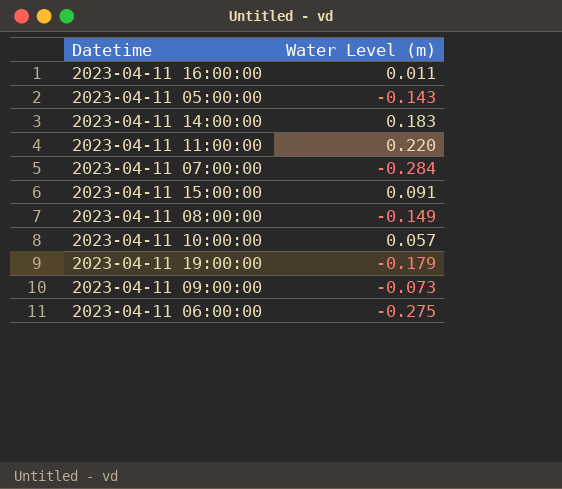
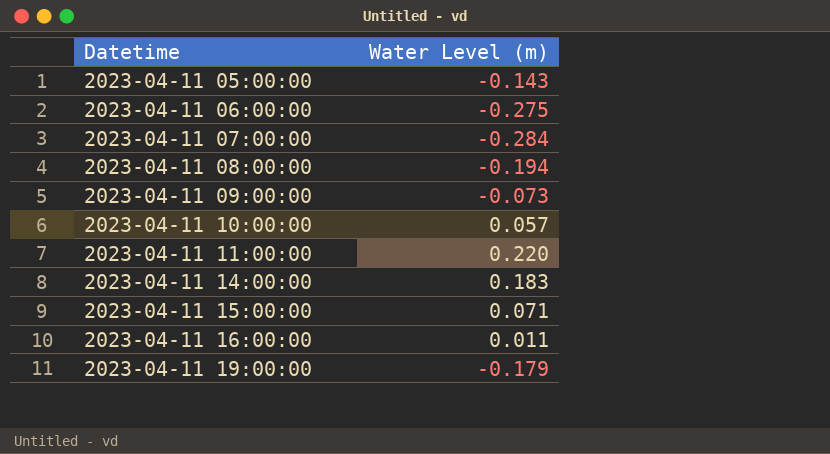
row order: none -> Datetime ascending
2023-04-11 08:00:00 | Water Level (m): -0.149 -> -0.194
2023-04-11 15:00:00 | Water Level (m): 0.091 -> 0.071

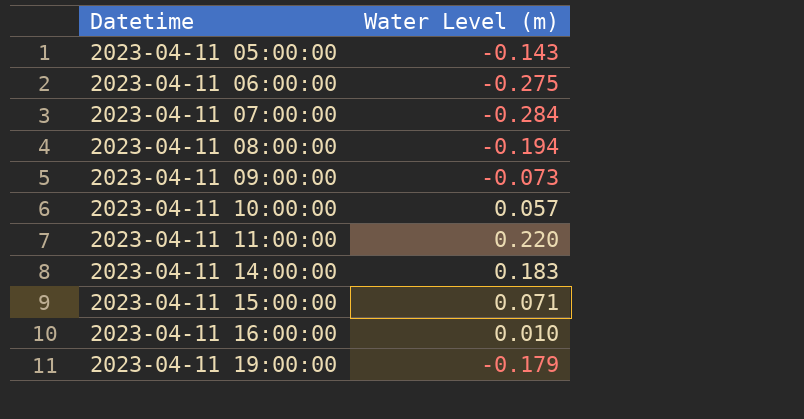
2023-04-11 16:00:00 | Water Level (m): 0.011 -> 0.010

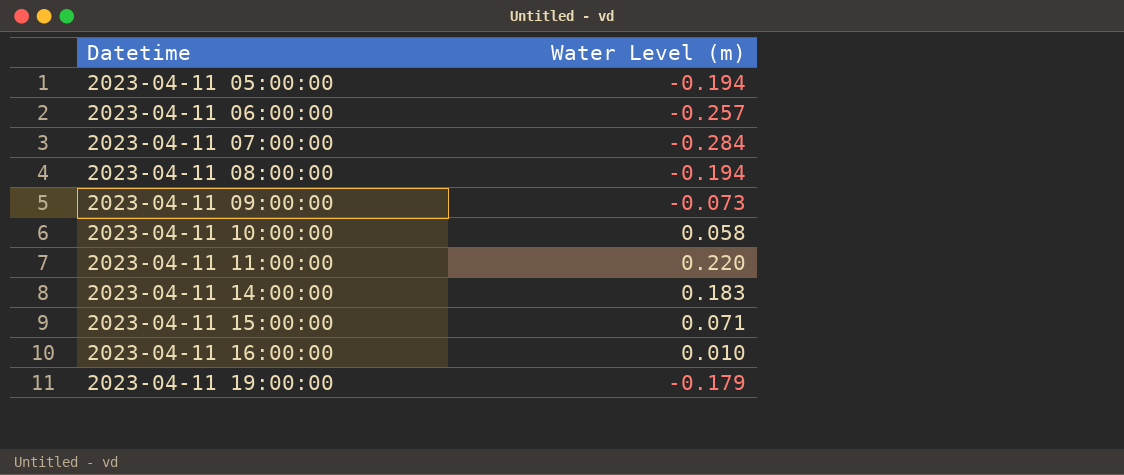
2023-04-11 05:00:00 | Water Level (m): -0.143 -> -0.194
2023-04-11 06:00:00 | Water Level (m): -0.275 -> -0.257
2023-04-11 10:00:00 | Water Level (m): 0.057 -> 0.058

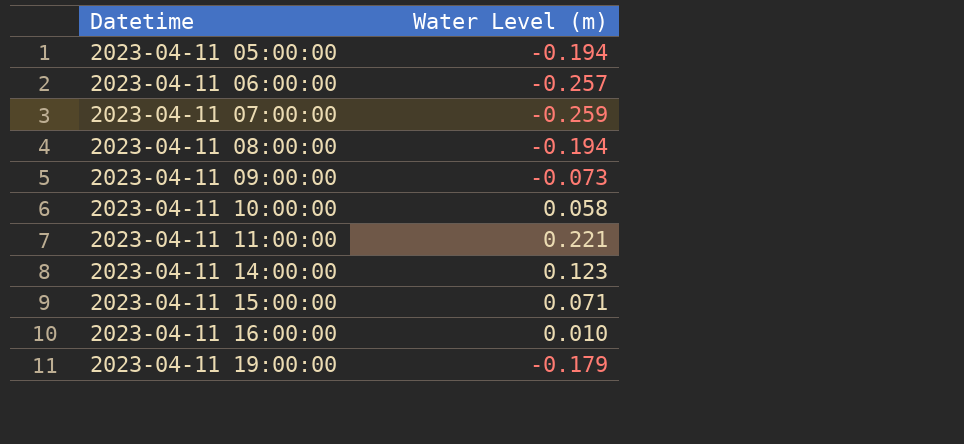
2023-04-11 07:00:00 | Water Level (m): -0.284 -> -0.259
2023-04-11 11:00:00 | Water Level (m): 0.220 -> 0.221
2023-04-11 14:00:00 | Water Level (m): 0.183 -> 0.123

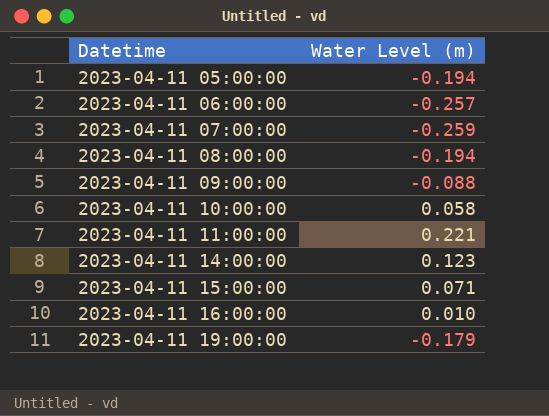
2023-04-11 09:00:00 | Water Level (m): -0.073 -> -0.088

